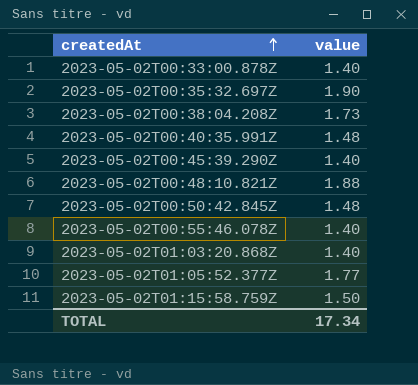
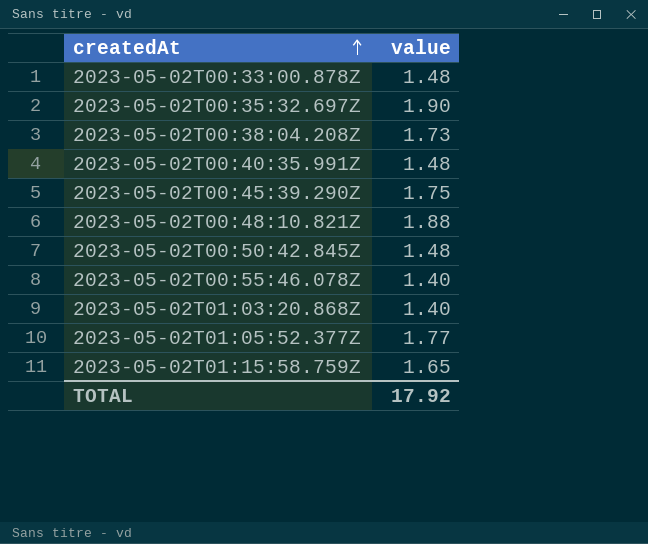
2023-05-02T00:33:00.878Z | value: 1.40 -> 1.48
2023-05-02T00:45:39.290Z | value: 1.40 -> 1.75
2023-05-02T01:15:58.759Z | value: 1.50 -> 1.65
TOTAL | value: 17.34 -> 17.92

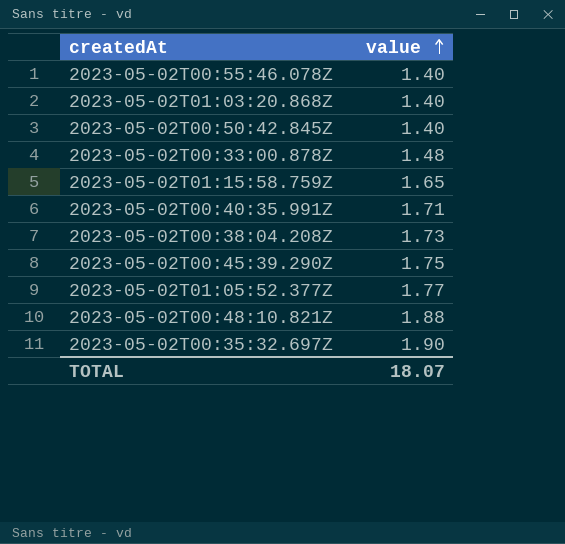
row order: createdAt ascending -> value ascending
2023-05-02T00:50:42.845Z | value: 1.48 -> 1.40
2023-05-02T00:40:35.991Z | value: 1.48 -> 1.71
TOTAL | value: 17.92 -> 18.07

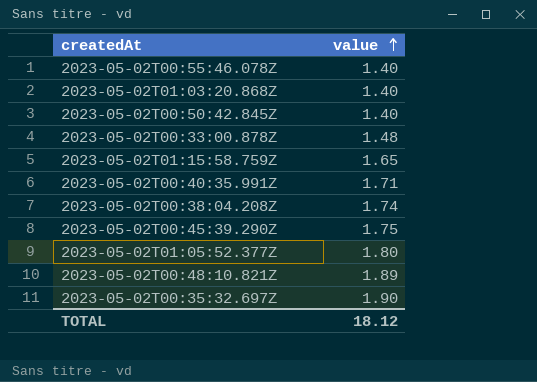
2023-05-02T00:38:04.208Z | value: 1.73 -> 1.74
2023-05-02T01:05:52.377Z | value: 1.77 -> 1.80
2023-05-02T00:48:10.821Z | value: 1.88 -> 1.89
TOTAL | value: 18.07 -> 18.12

